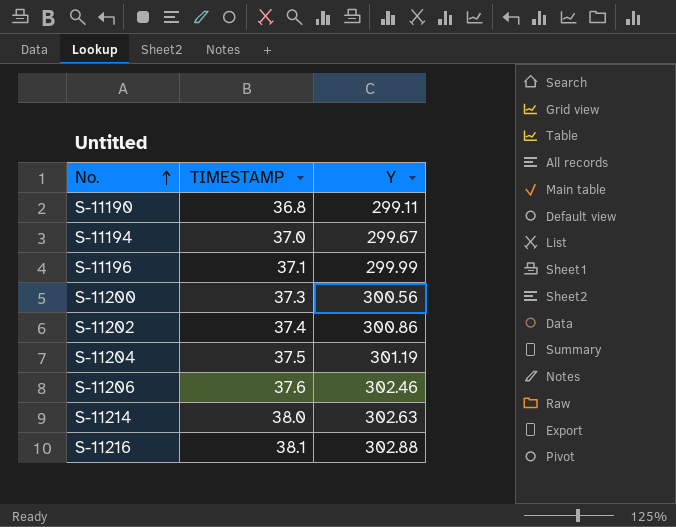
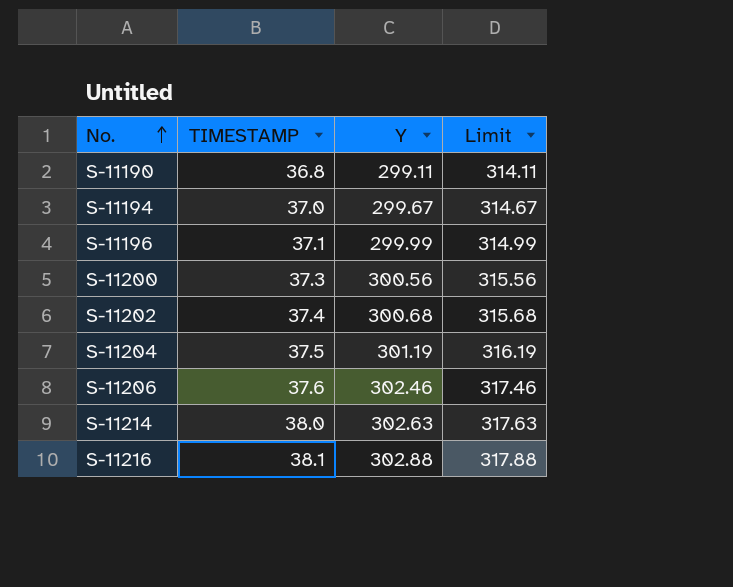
column Limit | formula: none -> [Y] + 15
S-11202 | Y: 300.86 -> 300.68

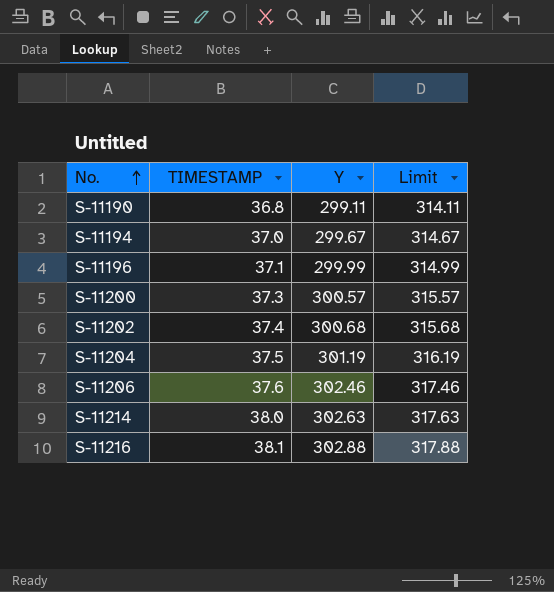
S-11200 | Y: 300.56 -> 300.57
S-11200 | Limit: 315.56 -> 315.57

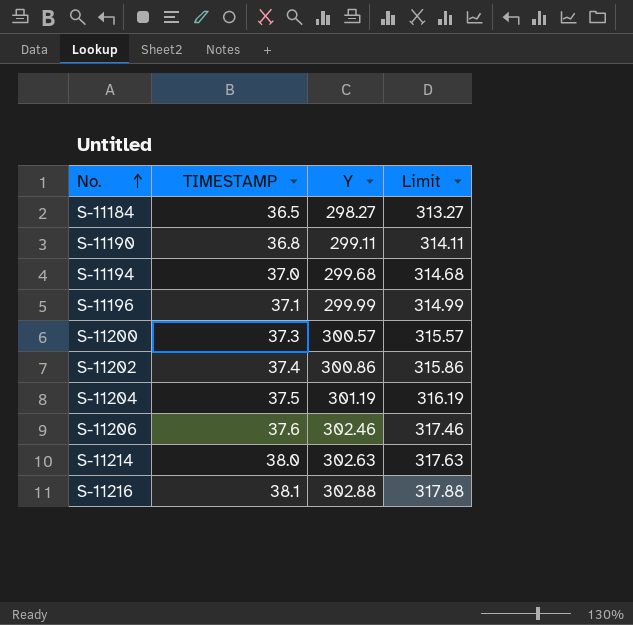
row S-11184: none -> 36.5 | 298.27 | 313.27
S-11194 | Y: 299.67 -> 299.68
S-11194 | Limit: 314.67 -> 314.68
S-11202 | Y: 300.68 -> 300.86
S-11202 | Limit: 315.68 -> 315.86

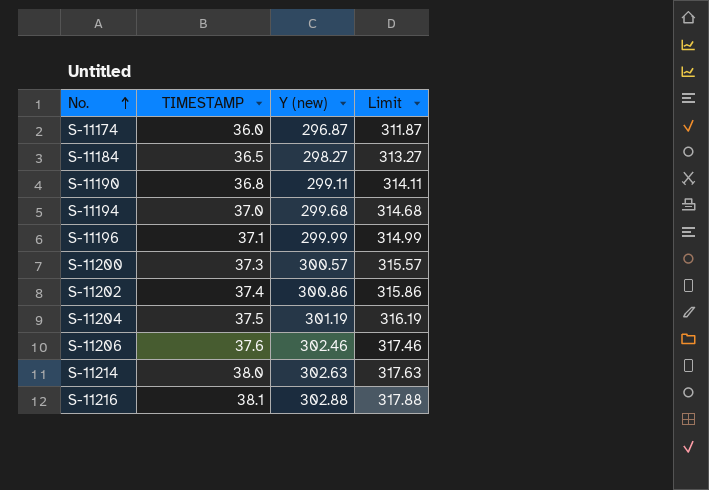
column name: Y -> Y (new)
row S-11174: none -> 36.0 | 296.87 | 311.87

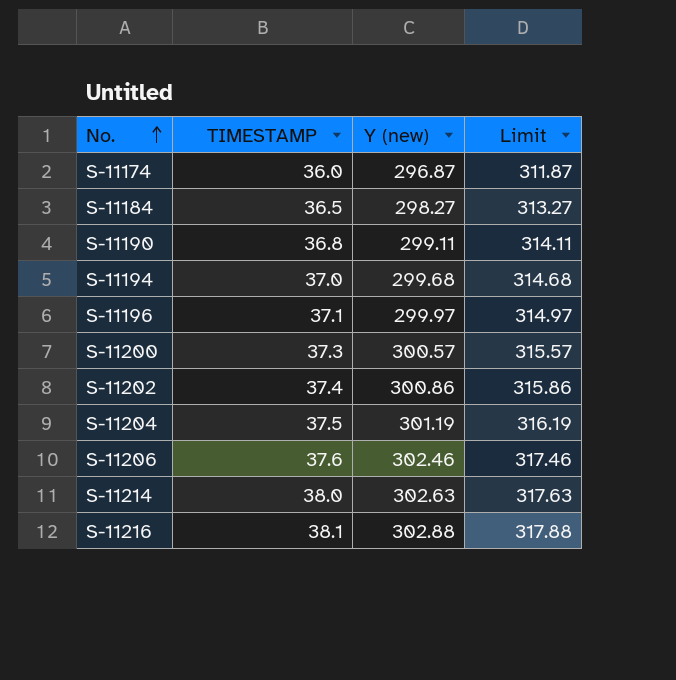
S-11196 | Y (new): 299.99 -> 299.97
S-11196 | Limit: 314.99 -> 314.97

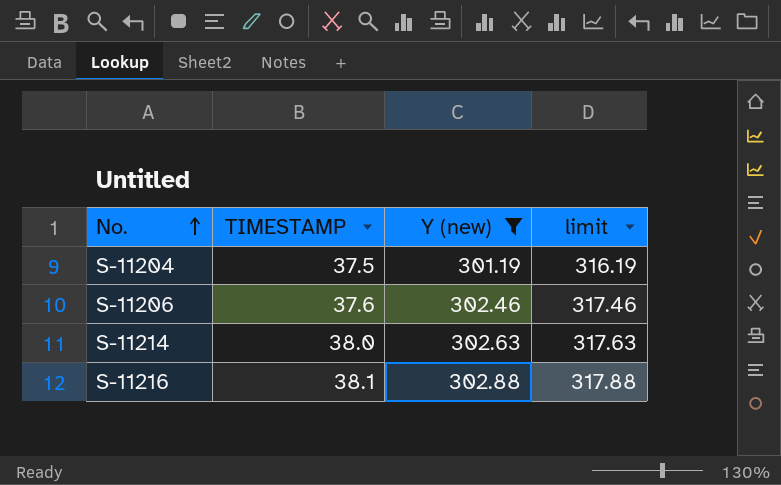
filter: none -> Y (new) >= 301.19
column name: Limit -> limit

